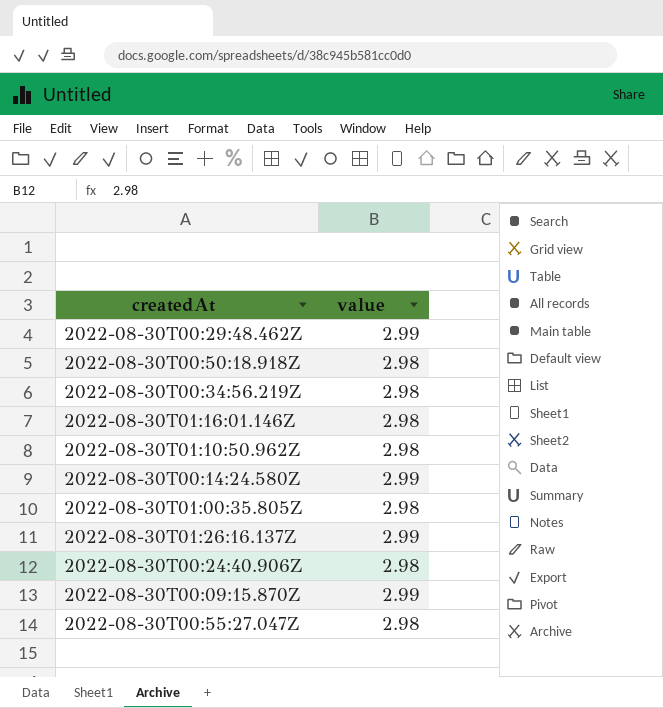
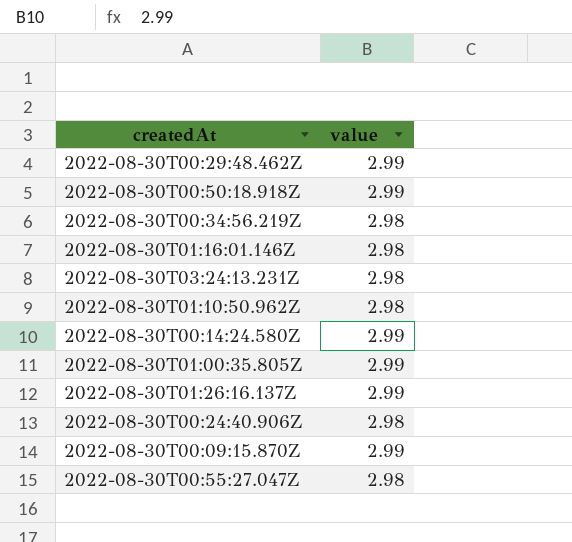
2022-08-30T00:50:18.918Z | value: 2.98 -> 2.99
row 2022-08-30T03:24:13.231Z: none -> 2.98
2022-08-30T01:00:35.805Z | value: 2.98 -> 2.99

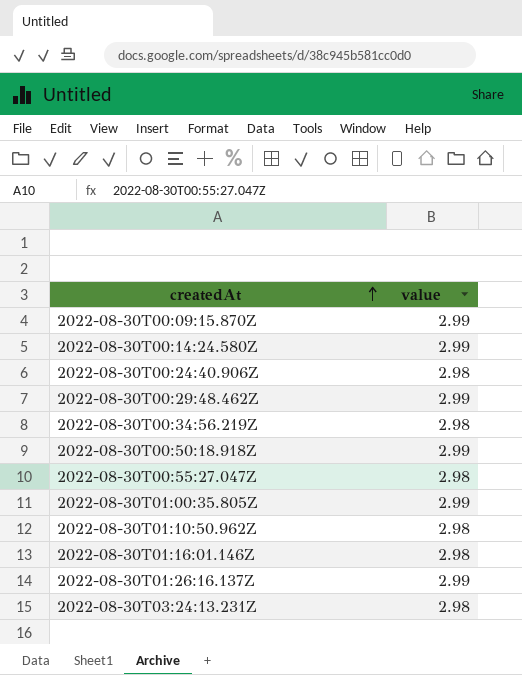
row order: none -> createdAt ascending

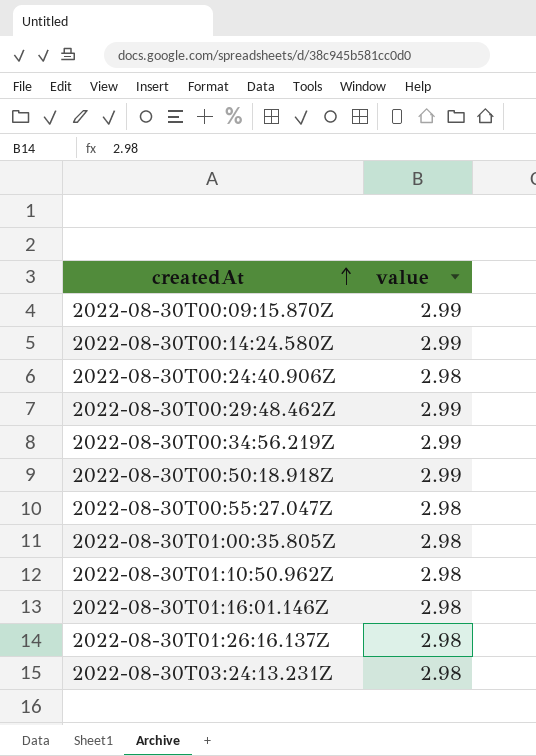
2022-08-30T00:34:56.219Z | value: 2.98 -> 2.99
2022-08-30T01:00:35.805Z | value: 2.99 -> 2.98
2022-08-30T01:26:16.137Z | value: 2.99 -> 2.98

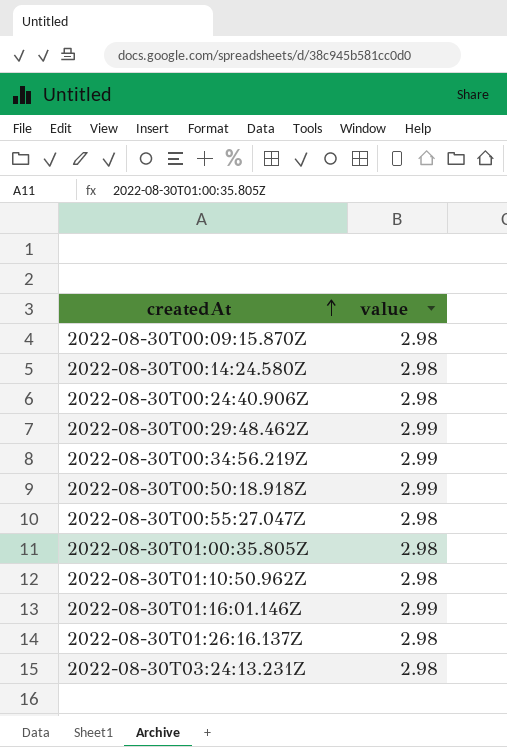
2022-08-30T00:09:15.870Z | value: 2.99 -> 2.98
2022-08-30T00:14:24.580Z | value: 2.99 -> 2.98
2022-08-30T01:16:01.146Z | value: 2.98 -> 2.99

